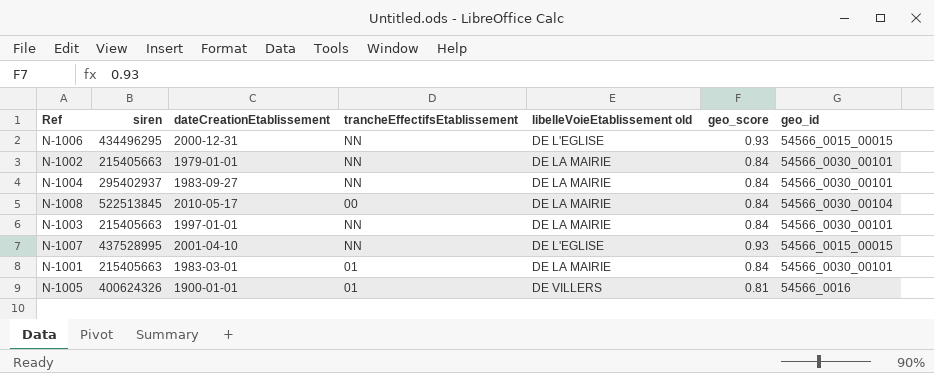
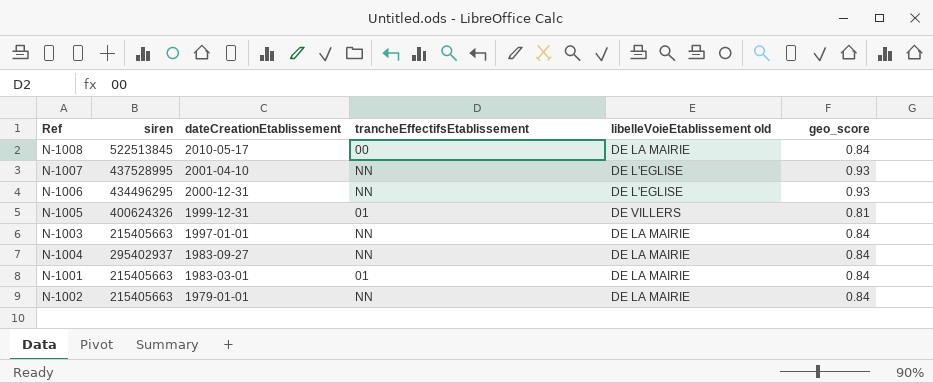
row order: none -> dateCreationEtablissement descending
column geo_id | position: 7 -> none
N-1005 | dateCreationEtablissement: 1900-01-01 -> 1999-12-31

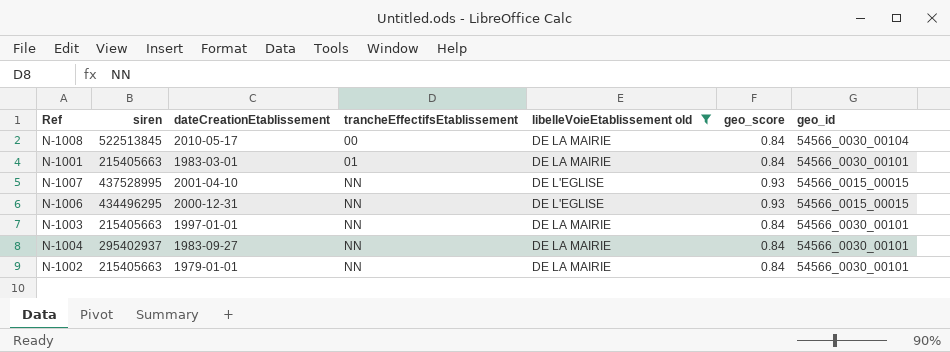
filter: none -> libelleVoieEtablissement old != DE VILLERS
row order: dateCreationEtablissement descending -> trancheEffectifsEtablissement ascending
column geo_id | position: none -> 7

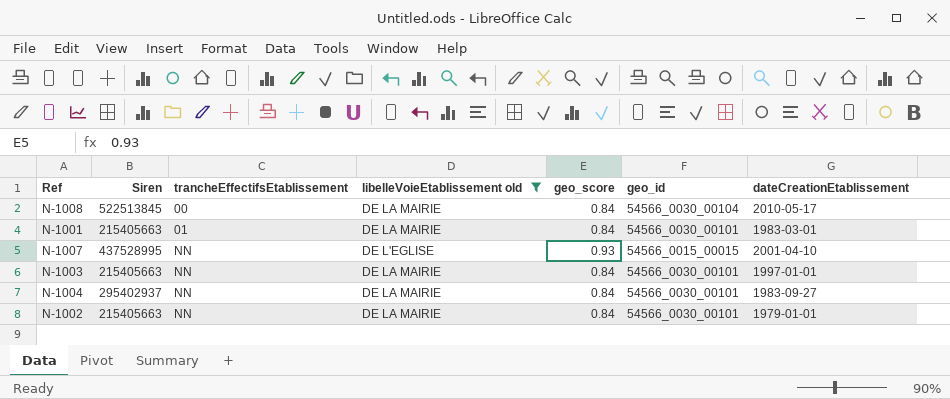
column name: siren -> Siren
column dateCreationEtablissement | position: 3 -> 7
row N-1006: 434496295 | 2000-12-31 | NN | DE L'EGLISE | 0.93 | 54566_0015_00015 -> none

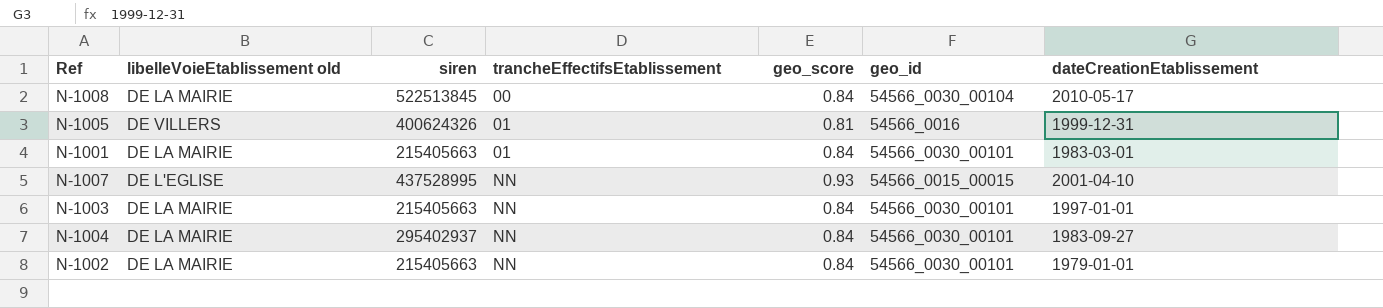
filter: libelleVoieEtablissement old != DE VILLERS -> none
column libelleVoieEtablissement old | position: 4 -> 2
column name: Siren -> siren

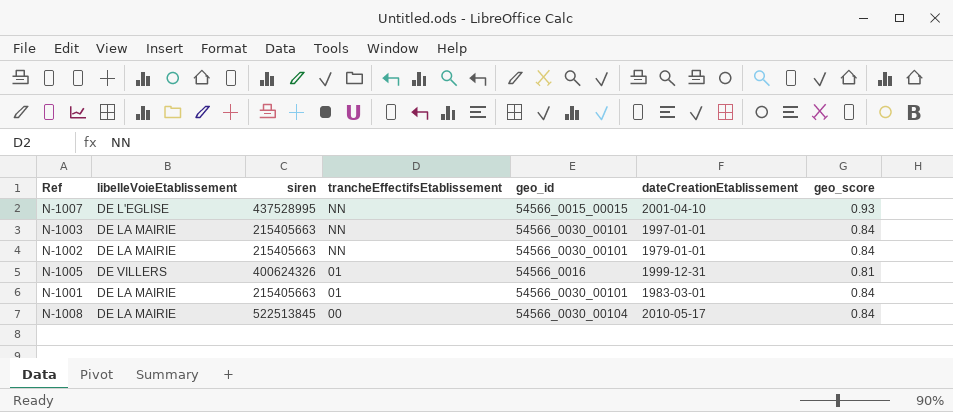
row order: trancheEffectifsEtablissement ascending -> trancheEffectifsEtablissement descending
column name: libelleVoieEtablissement old -> libelleVoieEtablissement
column geo_score | position: 5 -> 7
row N-1004: DE LA MAIRIE | 295402937 | NN | 0.84 | 54566_0030_00101 | 1983-09-27 -> none

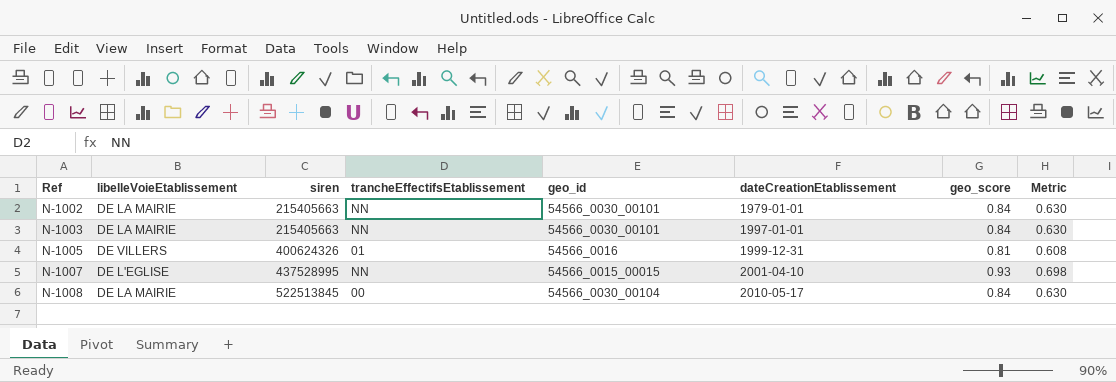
row order: trancheEffectifsEtablissement descending -> Ref ascending
column Metric | formula: none -> [geo_score] * 0.75
row N-1001: DE LA MAIRIE | 215405663 | 01 | 54566_0030_00101 | 1983-03-01 | 0.84 -> none

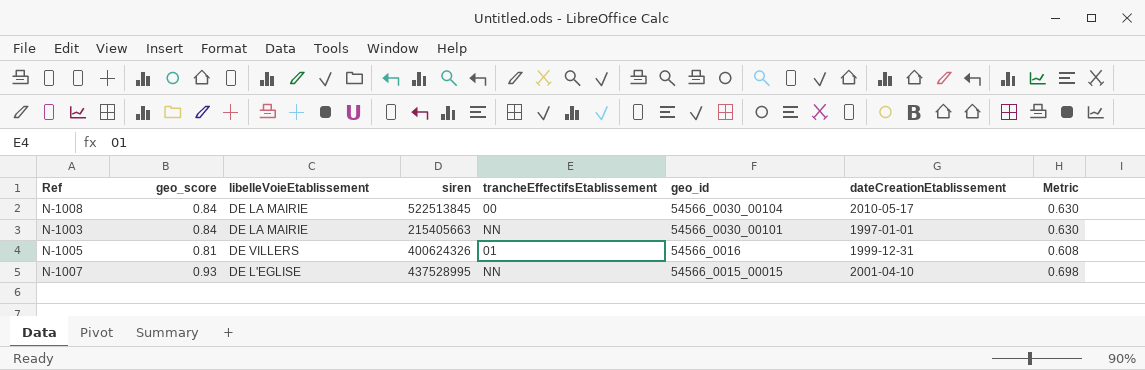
row order: Ref ascending -> geo_id descending
column geo_score | position: 7 -> 2
row N-1002: DE LA MAIRIE | 215405663 | NN | 54566_0030_00101 | 1979-01-01 | 0.84 | 0.630 -> none

